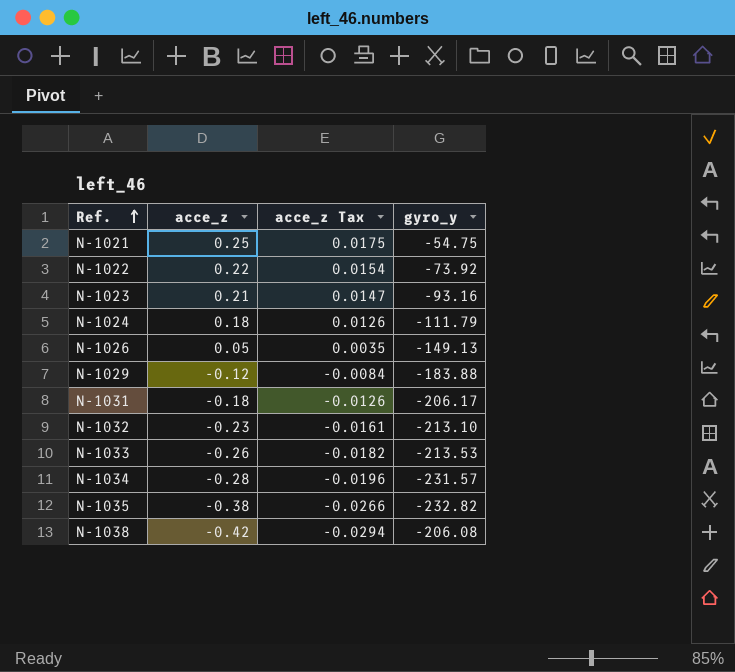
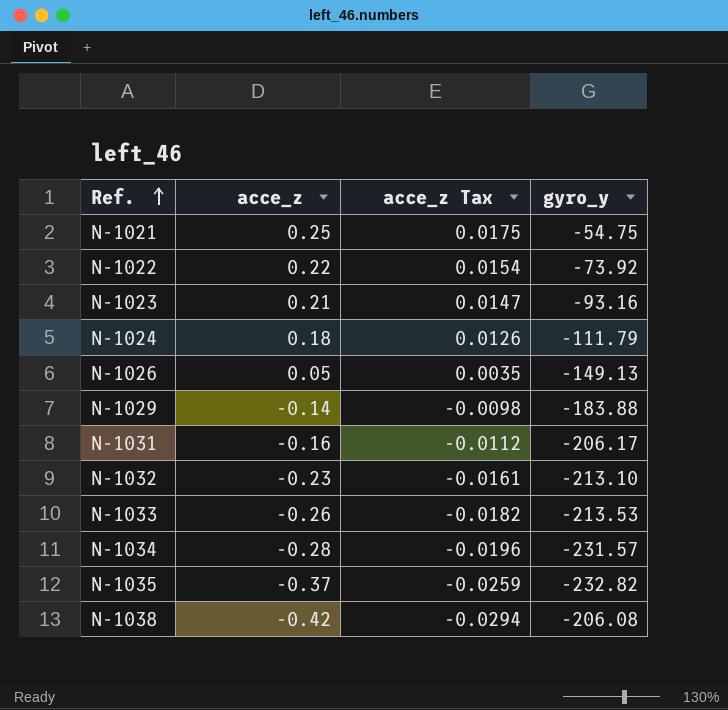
N-1029 | acce_z: -0.12 -> -0.14
N-1029 | acce_z Tax: -0.0084 -> -0.0098
N-1031 | acce_z: -0.18 -> -0.16
N-1031 | acce_z Tax: -0.0126 -> -0.0112
N-1035 | acce_z: -0.38 -> -0.37
N-1035 | acce_z Tax: -0.0266 -> -0.0259

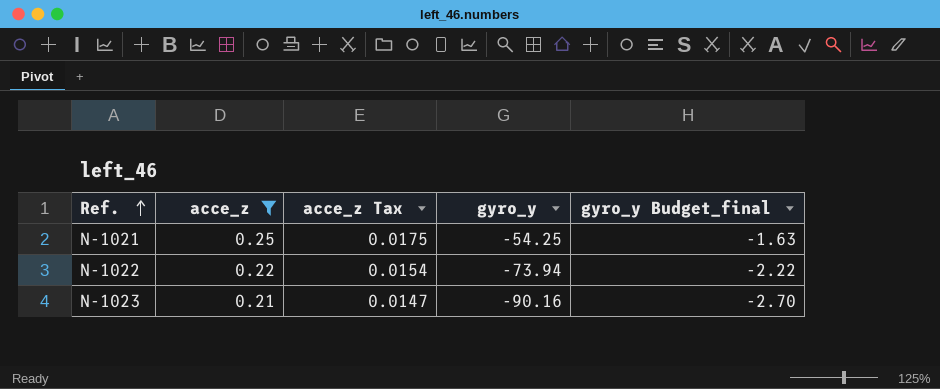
filter: none -> acce_z >= 0.21
column gyro_y Budget_final | formula: none -> [gyro_y] * 0.03
N-1021 | gyro_y: -54.75 -> -54.25
N-1022 | gyro_y: -73.92 -> -73.94
N-1023 | gyro_y: -93.16 -> -90.16

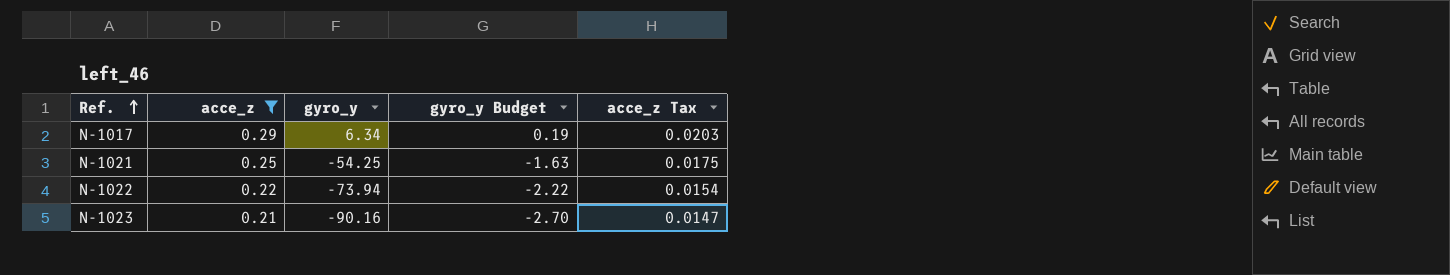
column name: gyro_y Budget_final -> gyro_y Budget
column acce_z Tax | position: 3 -> 5
row N-1017: none -> 0.29 | 6.34 | 0.19 | 0.0203

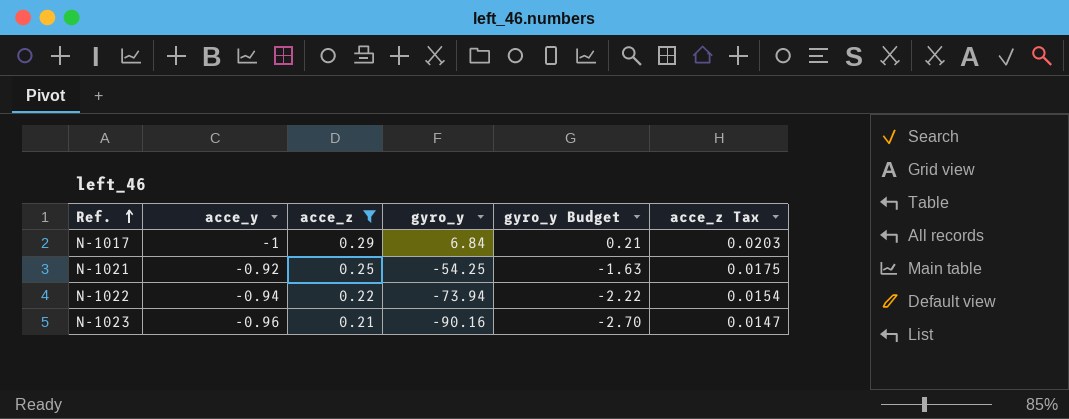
column acce_y | position: none -> 2
N-1017 | gyro_y: 6.34 -> 6.84
N-1017 | gyro_y Budget: 0.19 -> 0.21

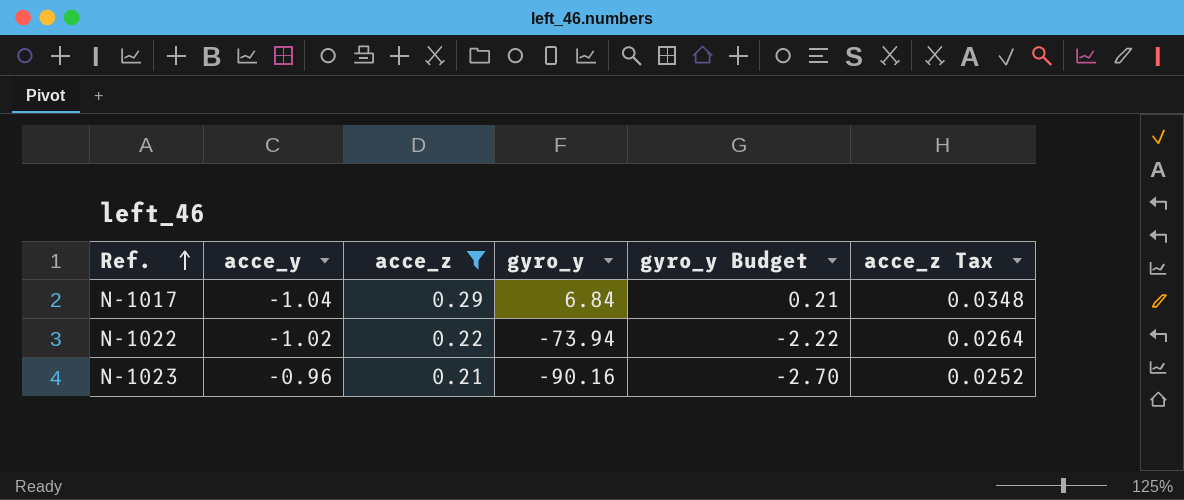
column acce_z Tax | formula: [acce_z] * 0.07 -> [acce_z] * 0.12
row N-1021: -0.92 | 0.25 | -54.25 | -1.63 | 0.0175 -> none
N-1017 | acce_y: -1 -> -1.04
N-1022 | acce_y: -0.94 -> -1.02

